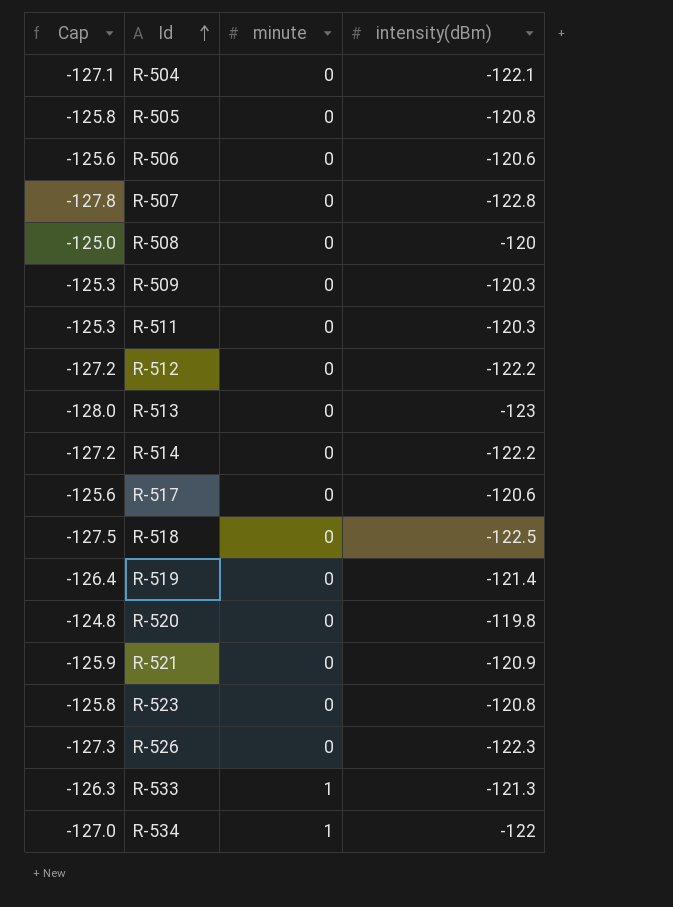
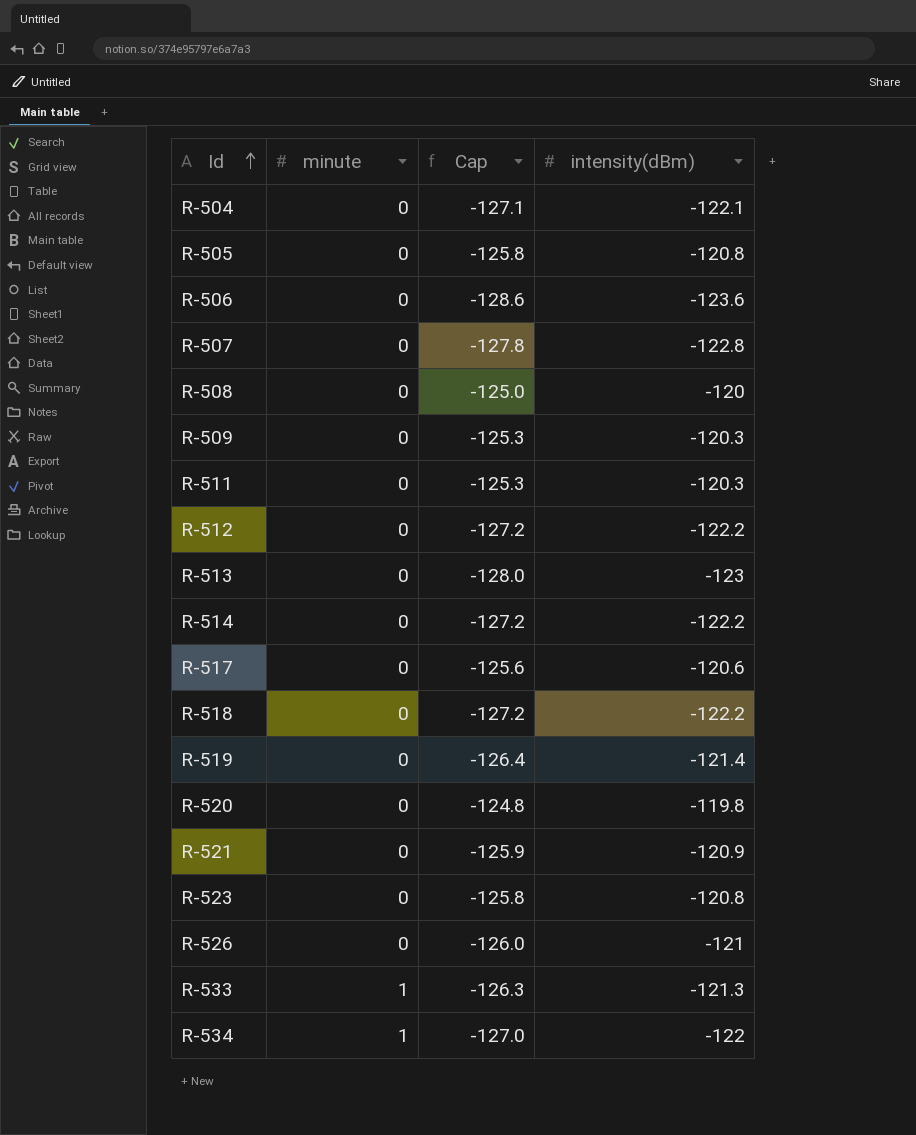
column Cap | position: 1 -> 3
R-506 | Cap: -125.6 -> -128.6
R-506 | intensity(dBm): -120.6 -> -123.6
R-518 | Cap: -127.5 -> -127.2
R-518 | intensity(dBm): -122.5 -> -122.2
R-526 | Cap: -127.3 -> -126.0
R-526 | intensity(dBm): -122.3 -> -121

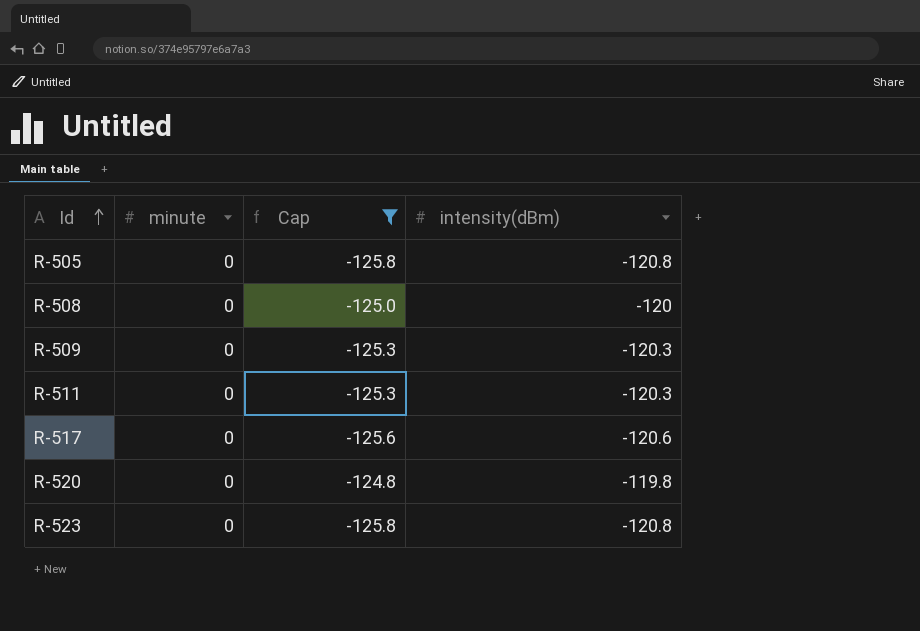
filter: none -> Cap >= -125.8

